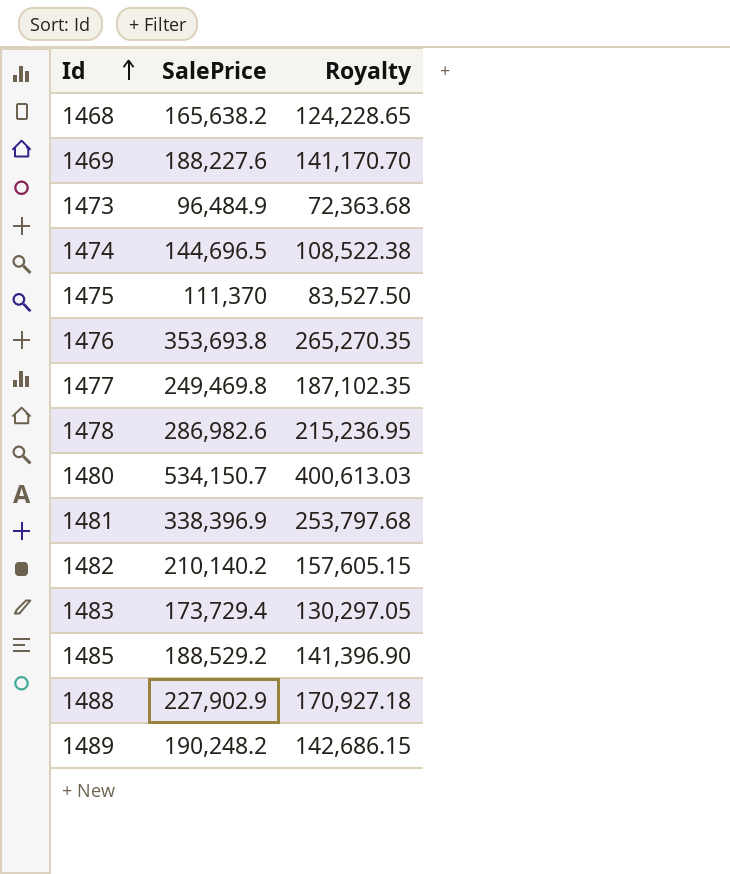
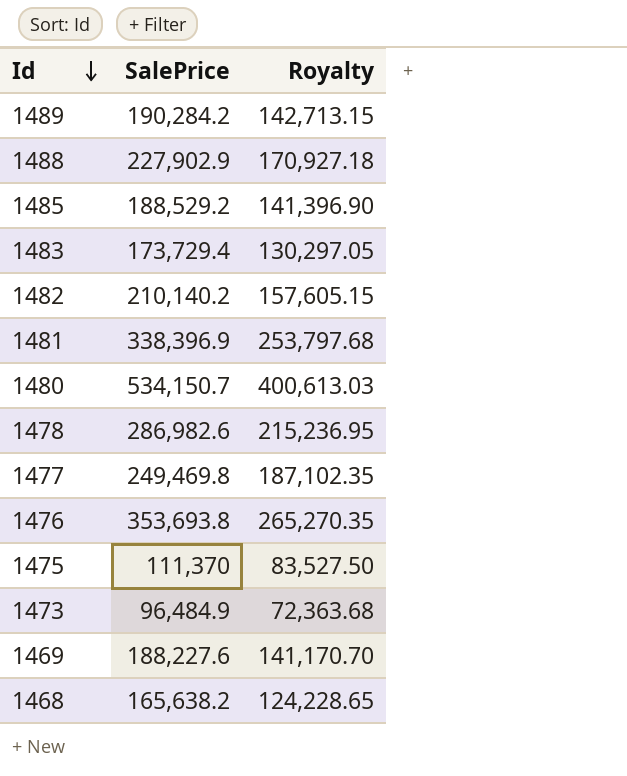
row order: Id ascending -> Id descending
row 1474: 144,696.5 | 108,522.38 -> none
1489 | SalePrice: 190,248.2 -> 190,284.2
1489 | Royalty: 142,686.15 -> 142,713.15

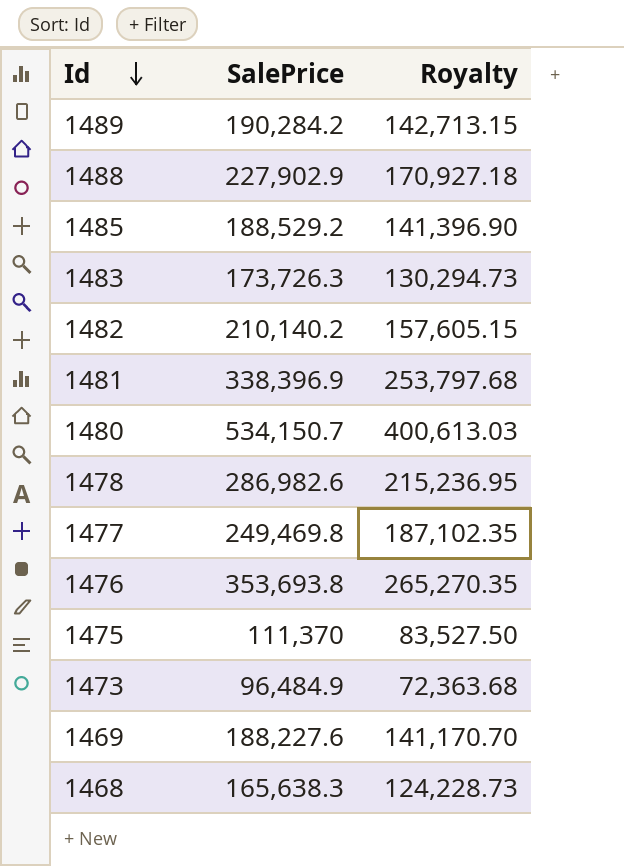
1483 | SalePrice: 173,729.4 -> 173,726.3
1483 | Royalty: 130,297.05 -> 130,294.73
1468 | SalePrice: 165,638.2 -> 165,638.3
1468 | Royalty: 124,228.65 -> 124,228.73

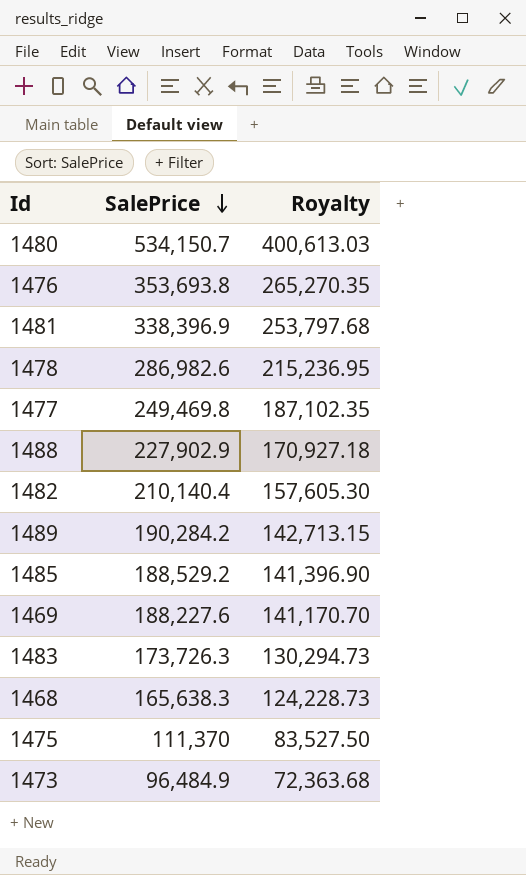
row order: Id descending -> SalePrice descending
1482 | SalePrice: 210,140.2 -> 210,140.4
1482 | Royalty: 157,605.15 -> 157,605.30

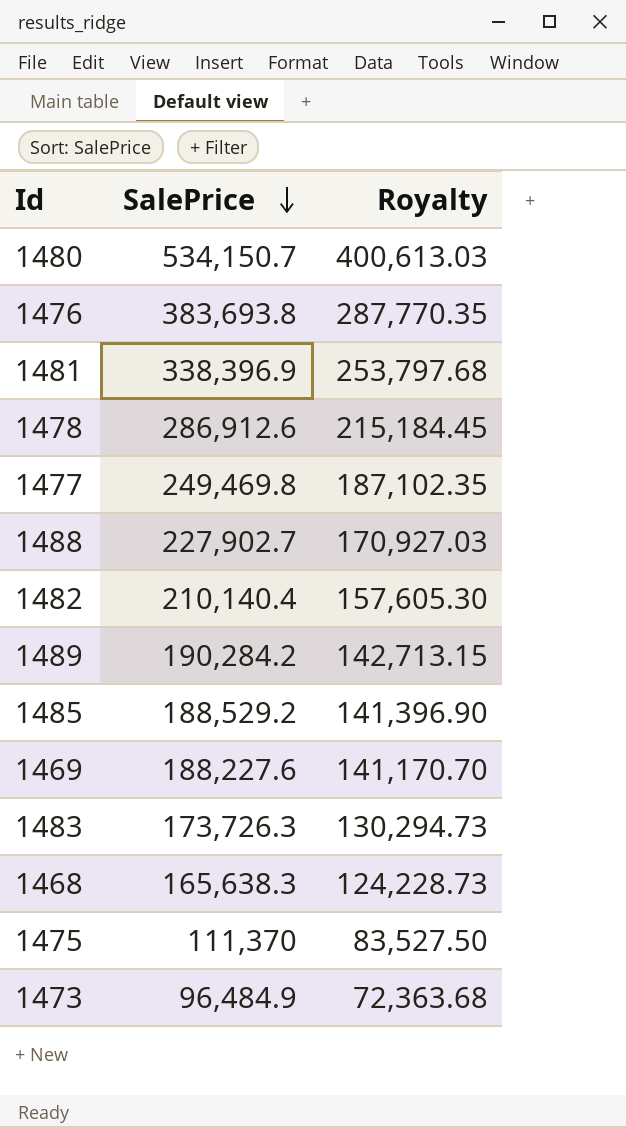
1476 | SalePrice: 353,693.8 -> 383,693.8
1476 | Royalty: 265,270.35 -> 287,770.35
1478 | SalePrice: 286,982.6 -> 286,912.6
1478 | Royalty: 215,236.95 -> 215,184.45
1488 | SalePrice: 227,902.9 -> 227,902.7
1488 | Royalty: 170,927.18 -> 170,927.03

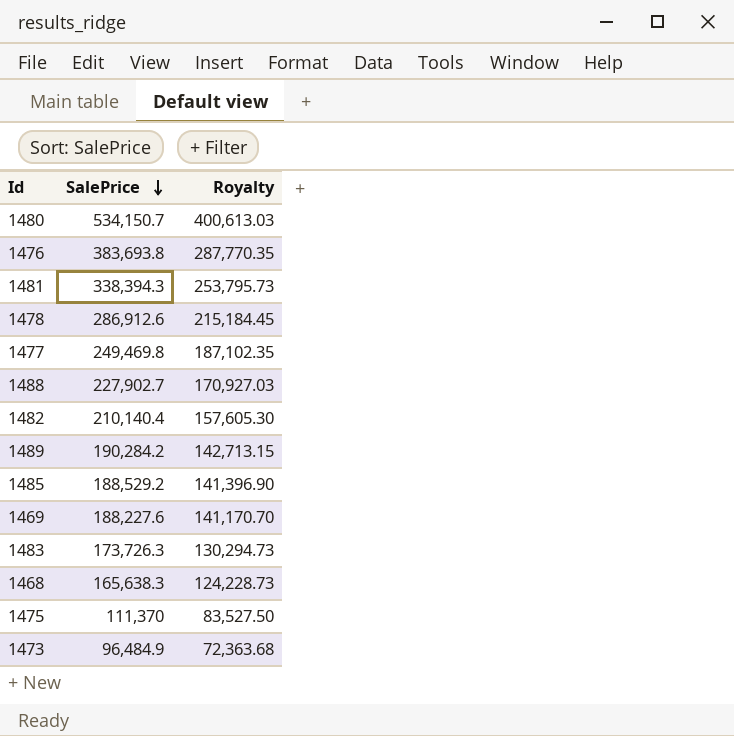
1481 | SalePrice: 338,396.9 -> 338,394.3
1481 | Royalty: 253,797.68 -> 253,795.73

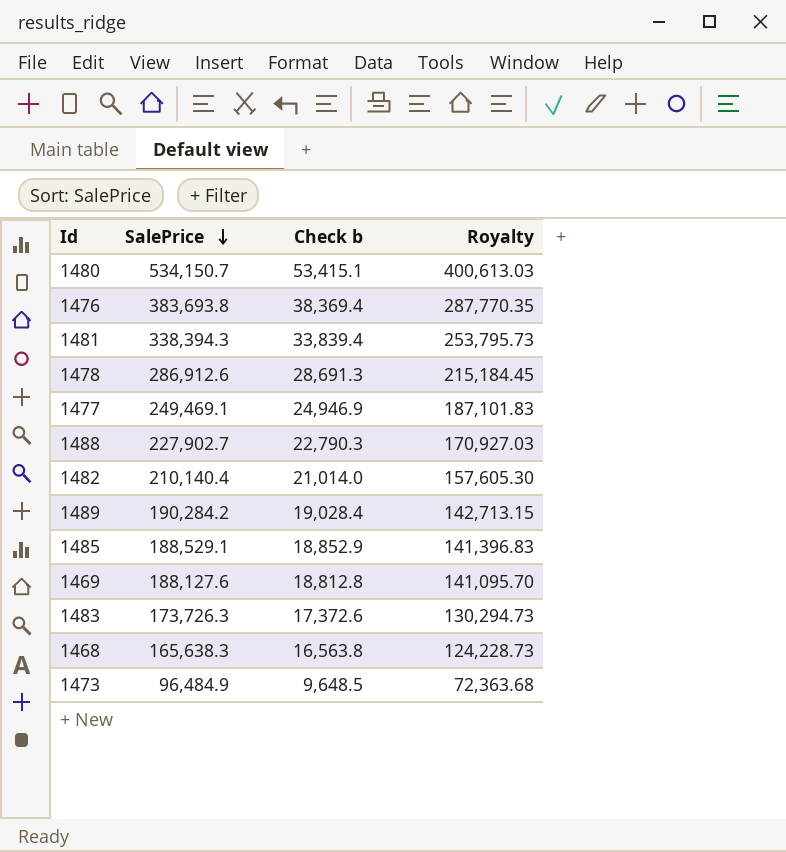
column Check b | formula: none -> [SalePrice] * 0.1
row 1475: 111,370 | 83,527.50 -> none
1477 | SalePrice: 249,469.8 -> 249,469.1
1477 | Royalty: 187,102.35 -> 187,101.83
1485 | SalePrice: 188,529.2 -> 188,529.1
1485 | Royalty: 141,396.90 -> 141,396.83
1469 | SalePrice: 188,227.6 -> 188,127.6
1469 | Royalty: 141,170.70 -> 141,095.70

